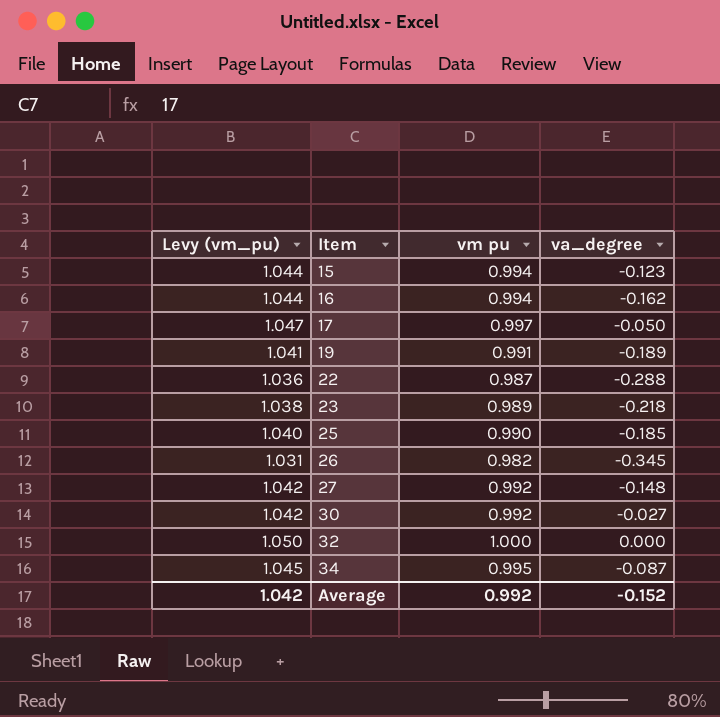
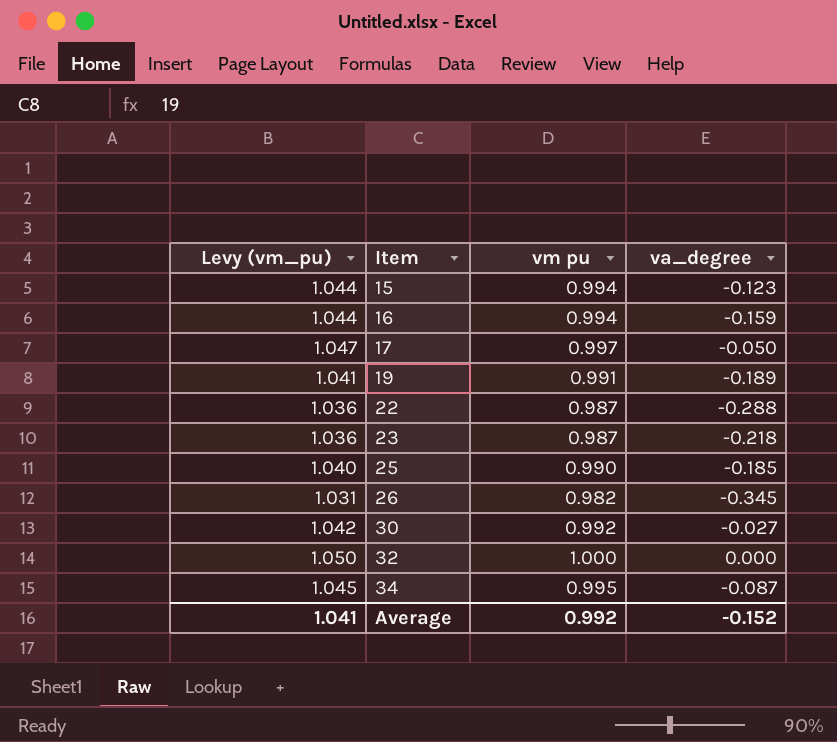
row 27: 1.042 | 0.992 | -0.148 -> none
16 | va_degree: -0.162 -> -0.159
23 | Levy (vm_pu): 1.038 -> 1.036
23 | vm pu: 0.989 -> 0.987
Average | Levy (vm_pu): 1.042 -> 1.041

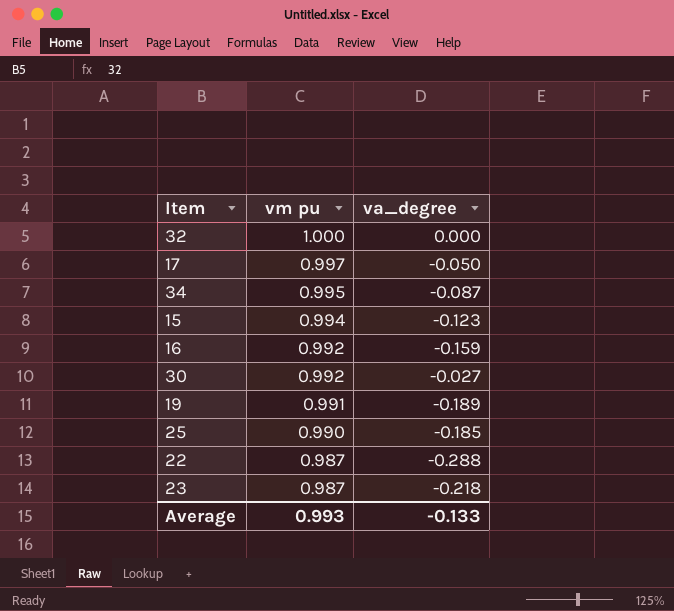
row order: Item ascending -> vm pu descending
column Levy (vm_pu) | formula: [vm pu] * 1.05 -> none
row 26: 1.031 | 0.982 | -0.345 -> none
16 | vm pu: 0.994 -> 0.992
Average | vm pu: 0.992 -> 0.993
Average | va_degree: -0.152 -> -0.133

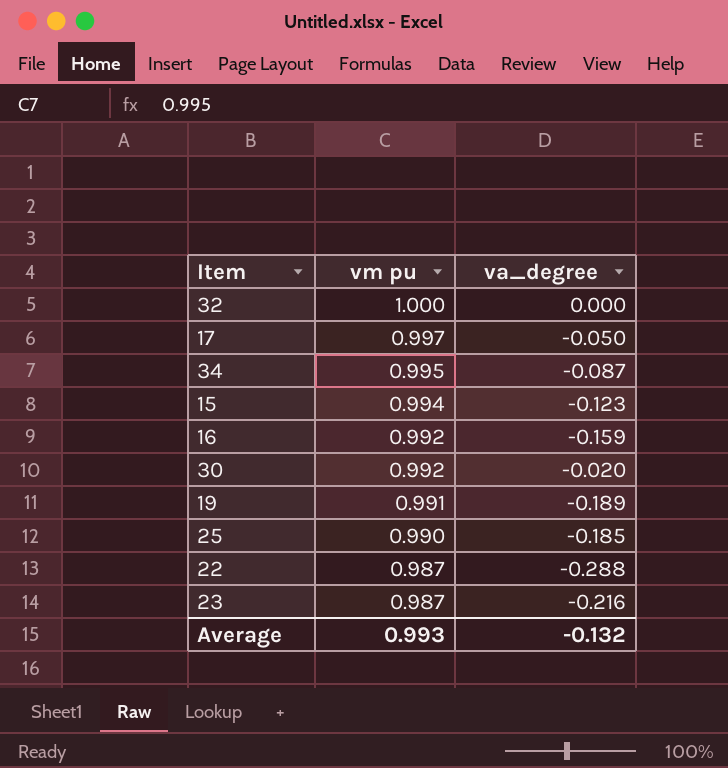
30 | va_degree: -0.027 -> -0.020
23 | va_degree: -0.218 -> -0.216
Average | va_degree: -0.133 -> -0.132

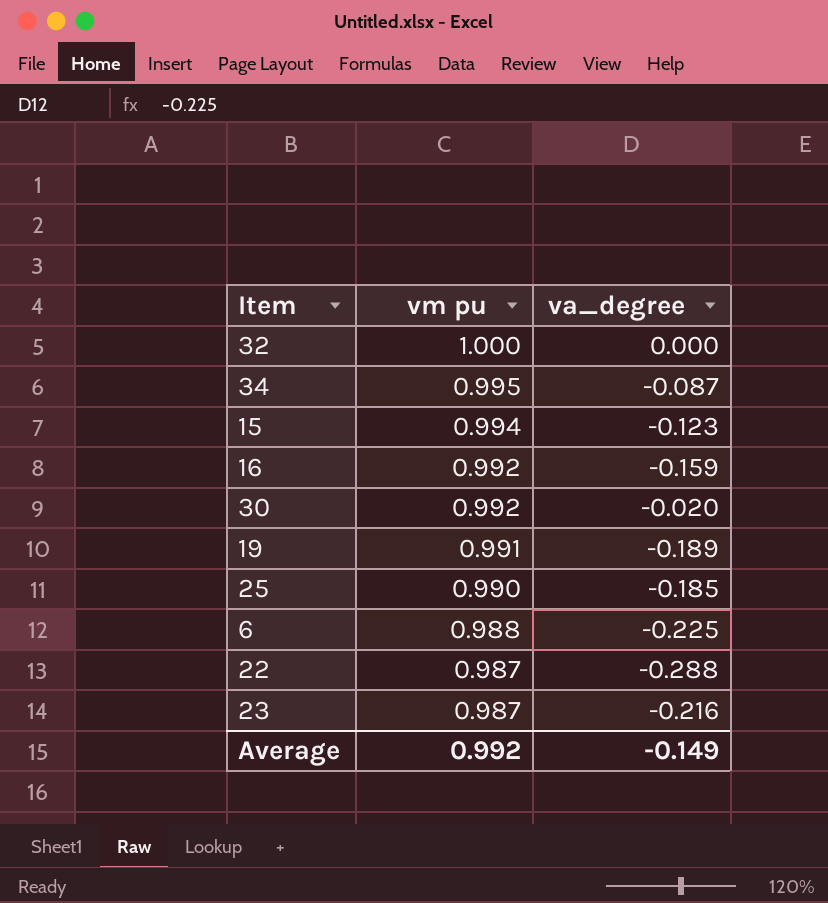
row 17: 0.997 | -0.050 -> none
row 6: none -> 0.988 | -0.225
Average | vm pu: 0.993 -> 0.992
Average | va_degree: -0.132 -> -0.149

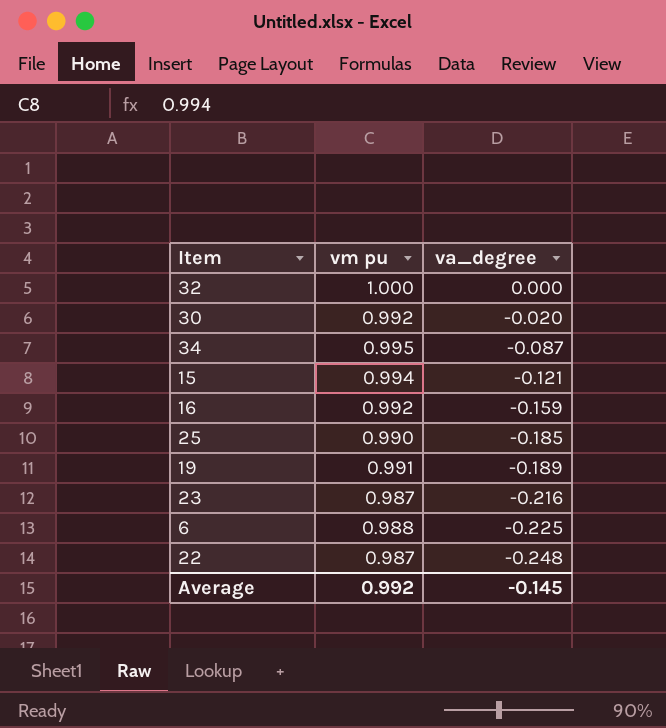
row order: vm pu descending -> va_degree descending
15 | va_degree: -0.123 -> -0.121
22 | va_degree: -0.288 -> -0.248
Average | va_degree: -0.149 -> -0.145

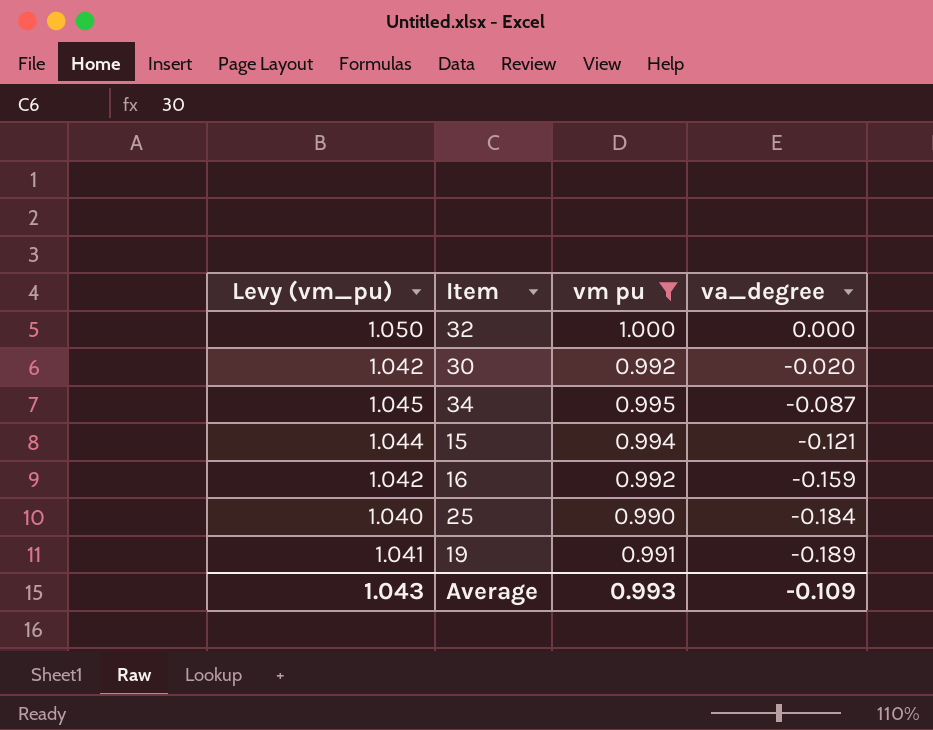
filter: none -> vm pu >= 0.990
column Levy (vm_pu) | formula: none -> [vm pu] * 1.05
25 | va_degree: -0.185 -> -0.184
Average | vm pu: 0.992 -> 0.993
Average | va_degree: -0.145 -> -0.109

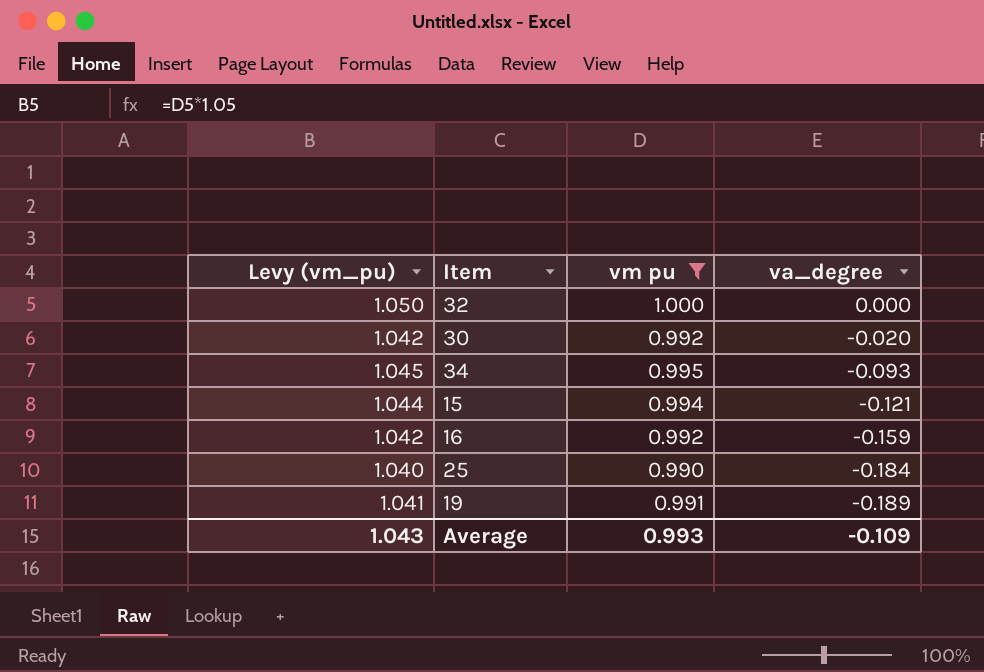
34 | va_degree: -0.087 -> -0.093

